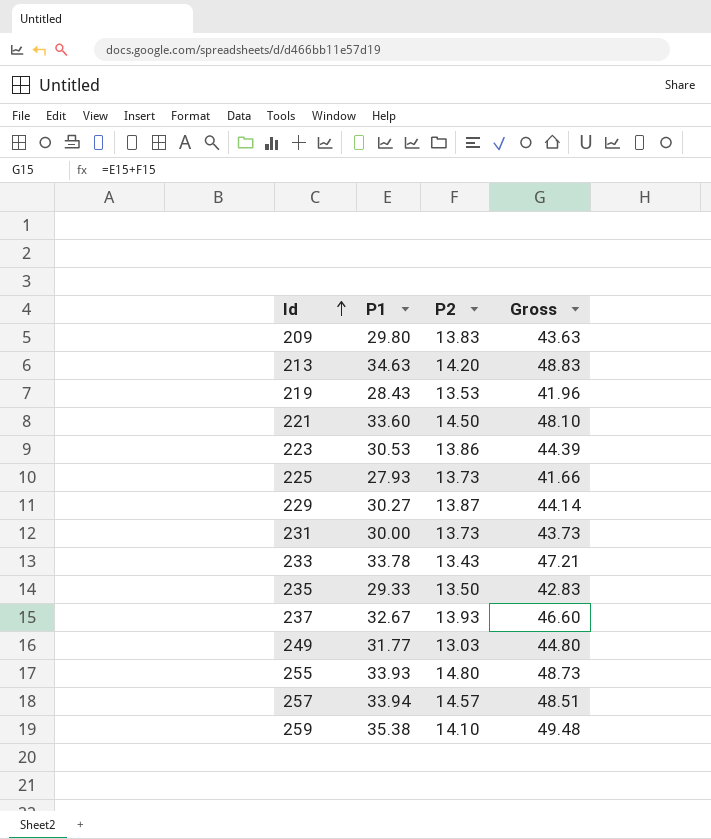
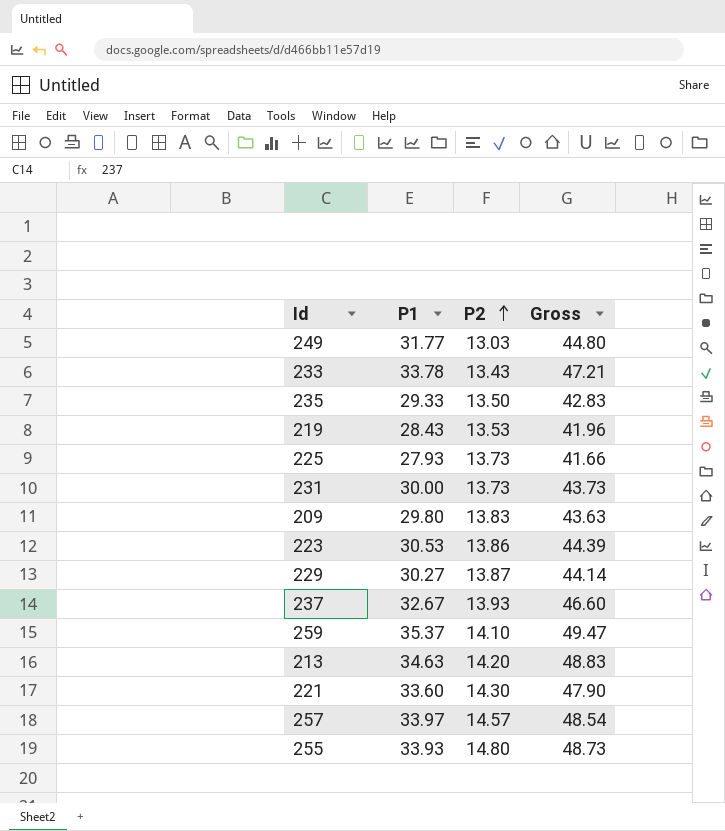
row order: Id ascending -> P2 ascending
259 | P1: 35.38 -> 35.37
259 | Gross: 49.48 -> 49.47
221 | P2: 14.50 -> 14.30
221 | Gross: 48.10 -> 47.90
257 | P1: 33.94 -> 33.97
257 | Gross: 48.51 -> 48.54

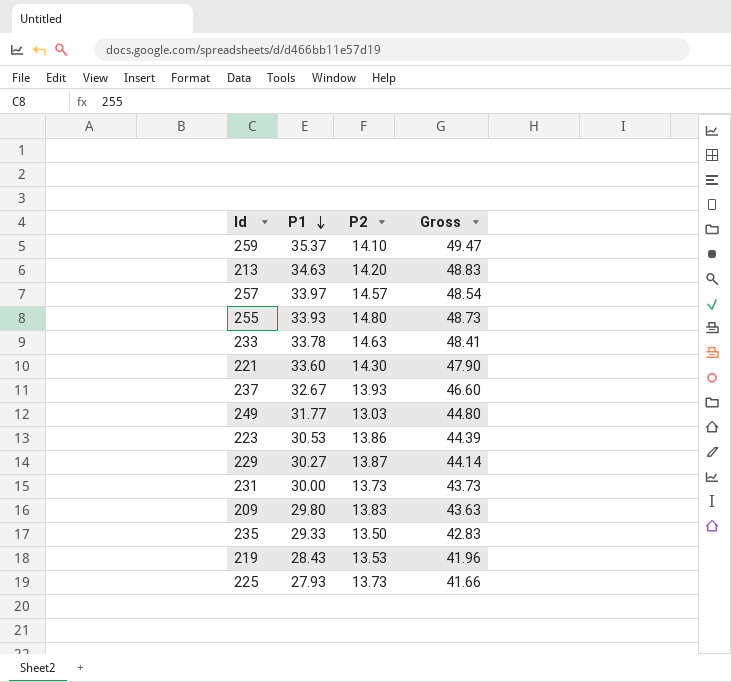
row order: P2 ascending -> P1 descending
233 | P2: 13.43 -> 14.63
233 | Gross: 47.21 -> 48.41

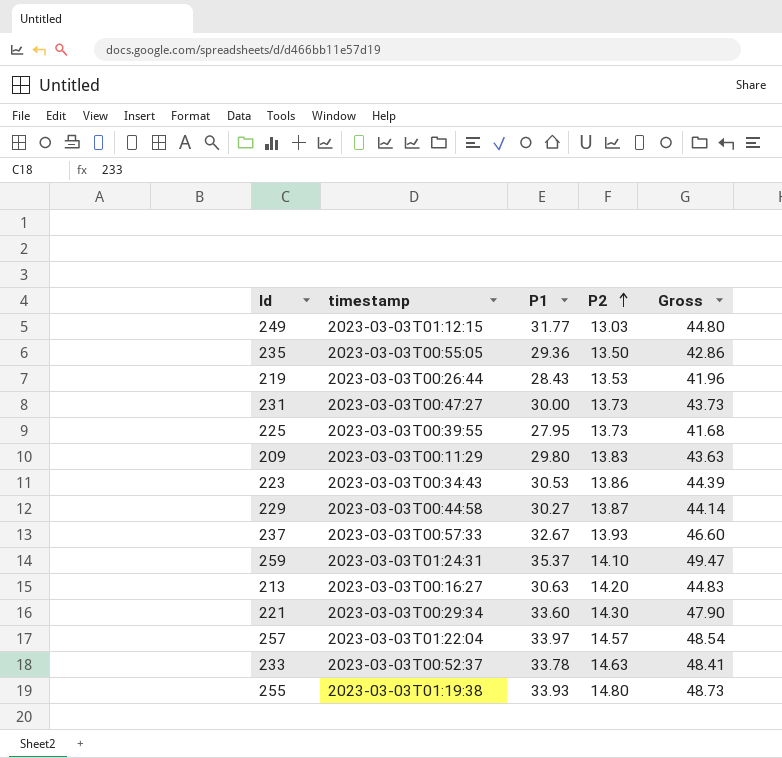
row order: P1 descending -> P2 ascending
column timestamp | position: none -> 2
235 | P1: 29.33 -> 29.36
235 | Gross: 42.83 -> 42.86
225 | P1: 27.93 -> 27.95
225 | Gross: 41.66 -> 41.68
213 | P1: 34.63 -> 30.63
213 | Gross: 48.83 -> 44.83

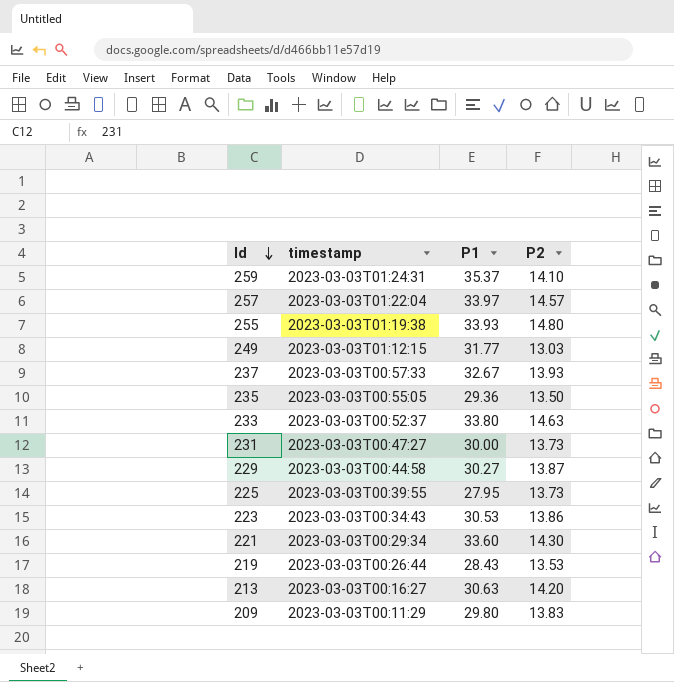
row order: P2 ascending -> Id descending
column Gross | formula: [P1] + [P2] -> none
233 | P1: 33.78 -> 33.80

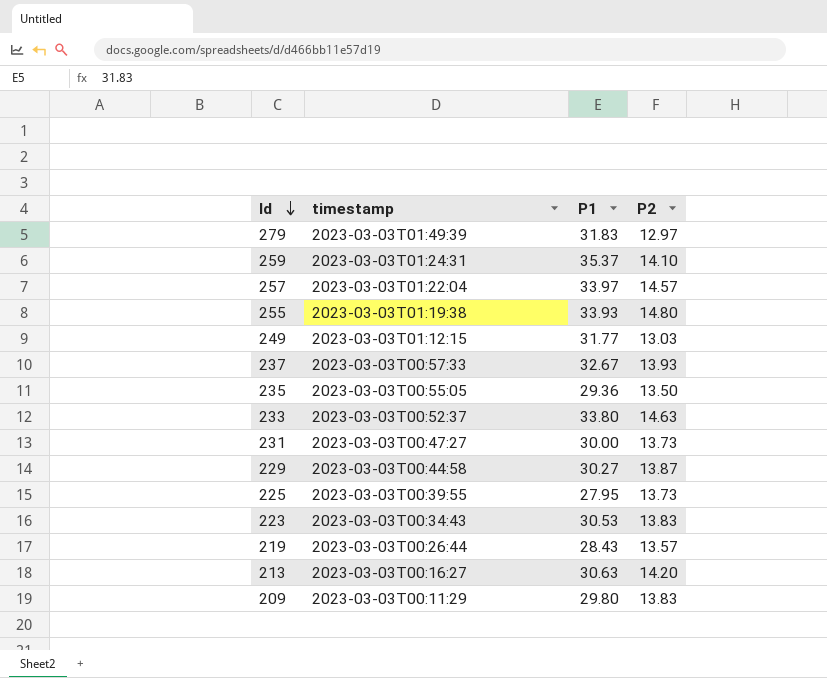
row 221: 2023-03-03T00:29:34 | 33.60 | 14.30 -> none
row 279: none -> 2023-03-03T01:49:39 | 31.83 | 12.97
223 | P2: 13.86 -> 13.83
219 | P2: 13.53 -> 13.57

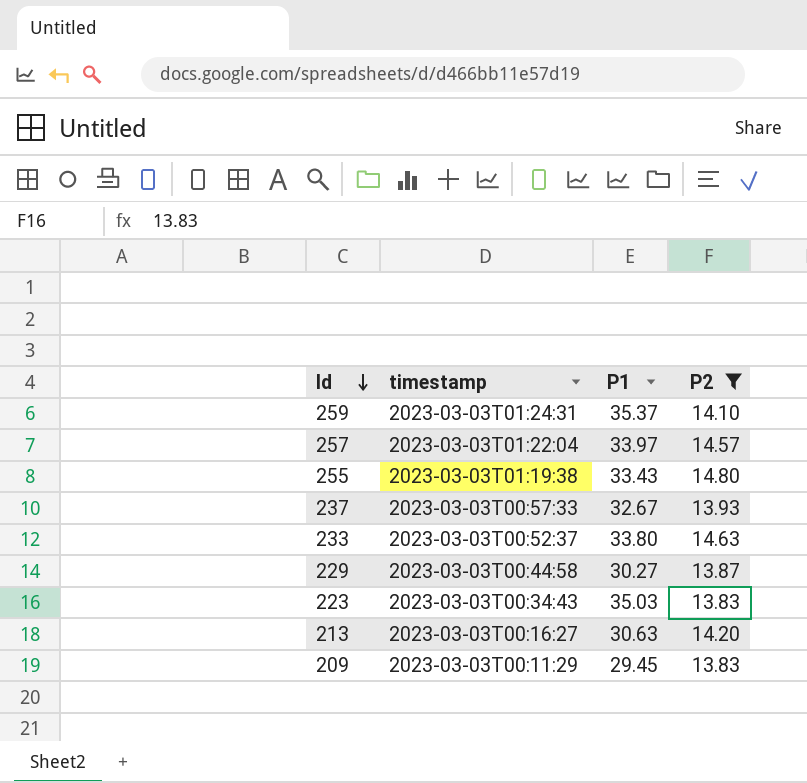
filter: none -> P2 >= 13.83
255 | P1: 33.93 -> 33.43
223 | P1: 30.53 -> 35.03
209 | P1: 29.80 -> 29.45

